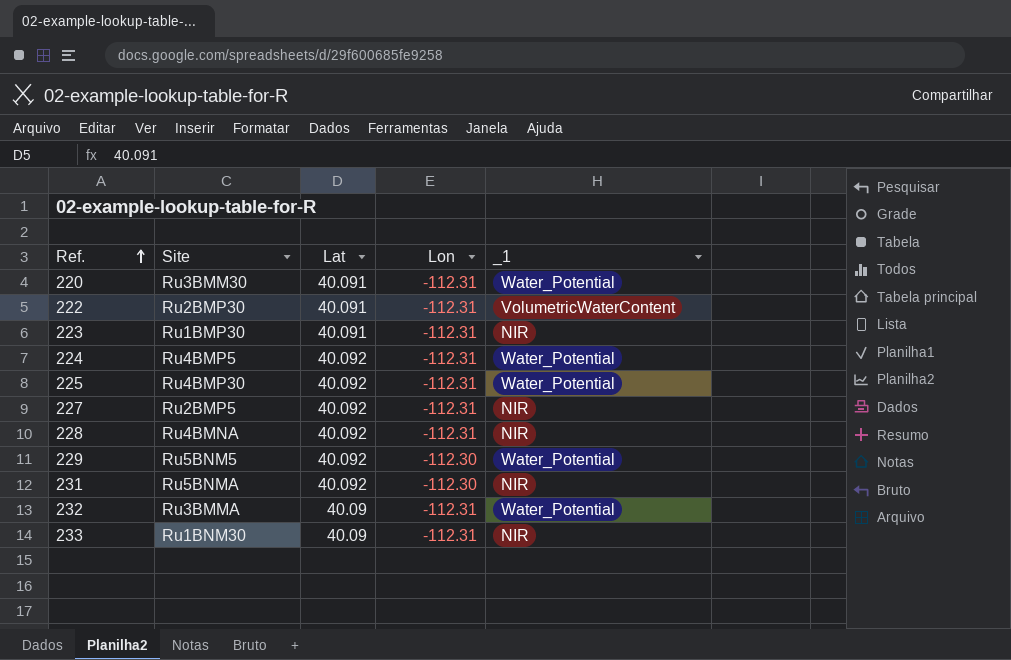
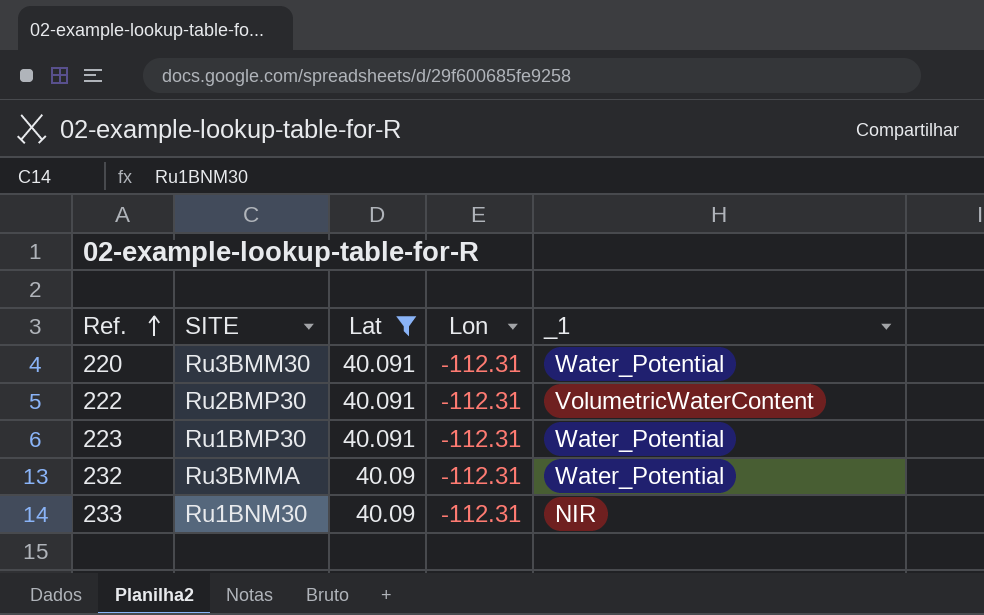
filter: none -> Lat != 40.092
column name: Site -> SITE
223 | _1: NIR -> Water_Potential

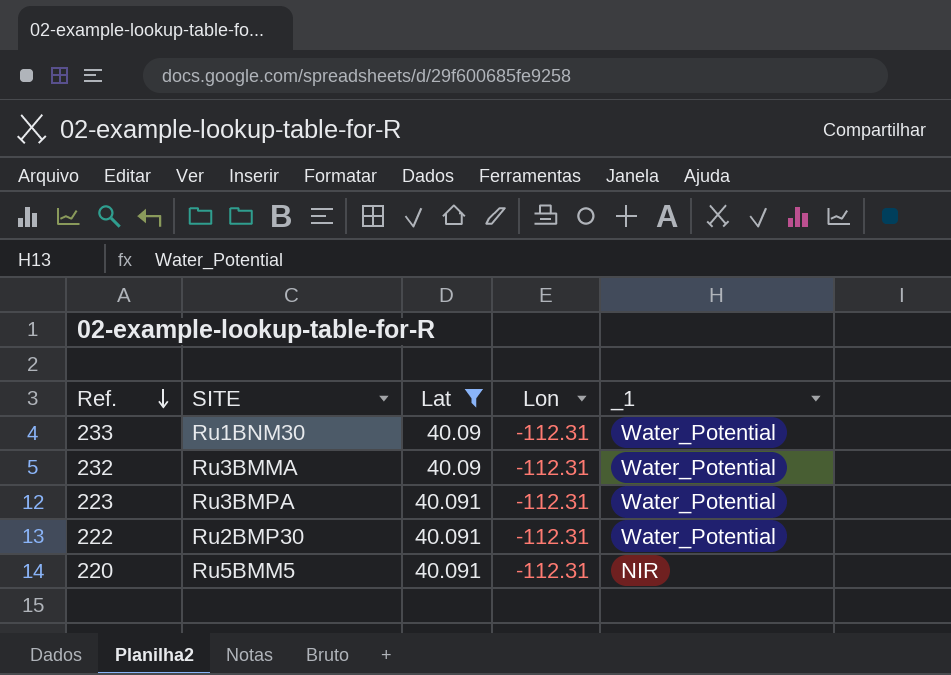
row order: Ref. ascending -> Ref. descending
233 | _1: NIR -> Water_Potential
223 | SITE: Ru1BMP30 -> Ru3BMPA
222 | _1: VolumetricWaterContent -> Water_Potential
220 | SITE: Ru3BMM30 -> Ru5BMM5
220 | _1: Water_Potential -> NIR

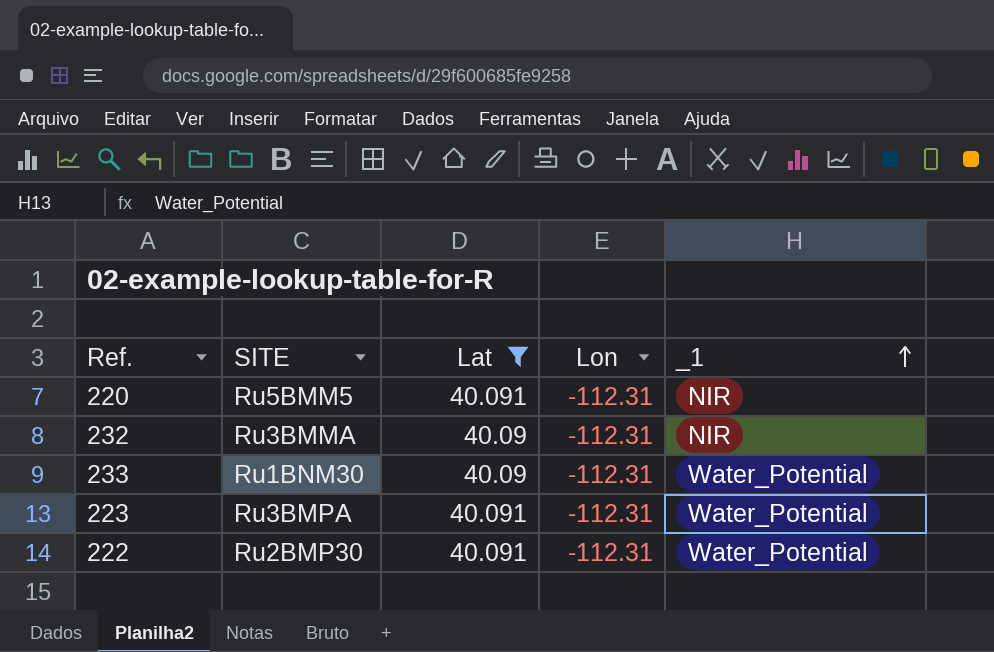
row order: Ref. descending -> _1 ascending
232 | _1: Water_Potential -> NIR

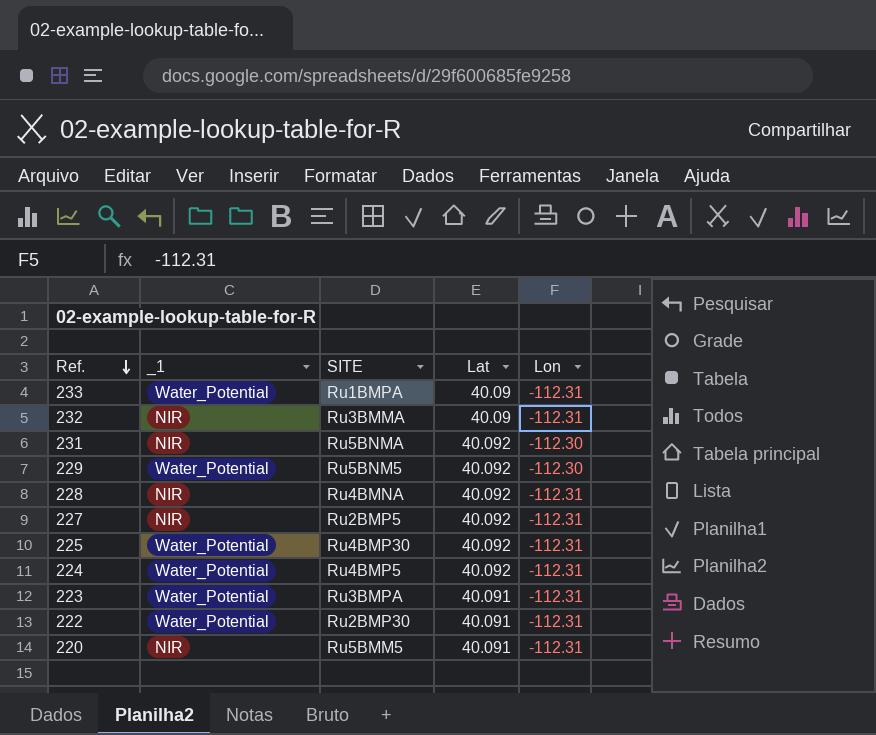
filter: Lat != 40.092 -> none
row order: _1 ascending -> Ref. descending
column _1 | position: 5 -> 2
233 | SITE: Ru1BNM30 -> Ru1BMPA

